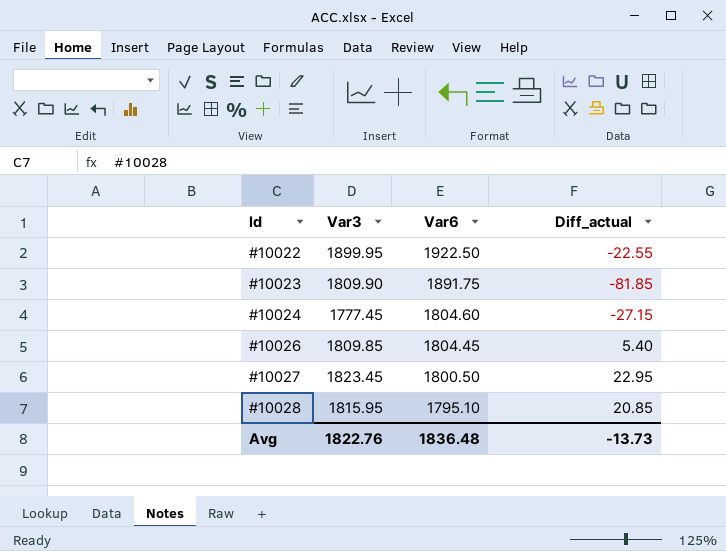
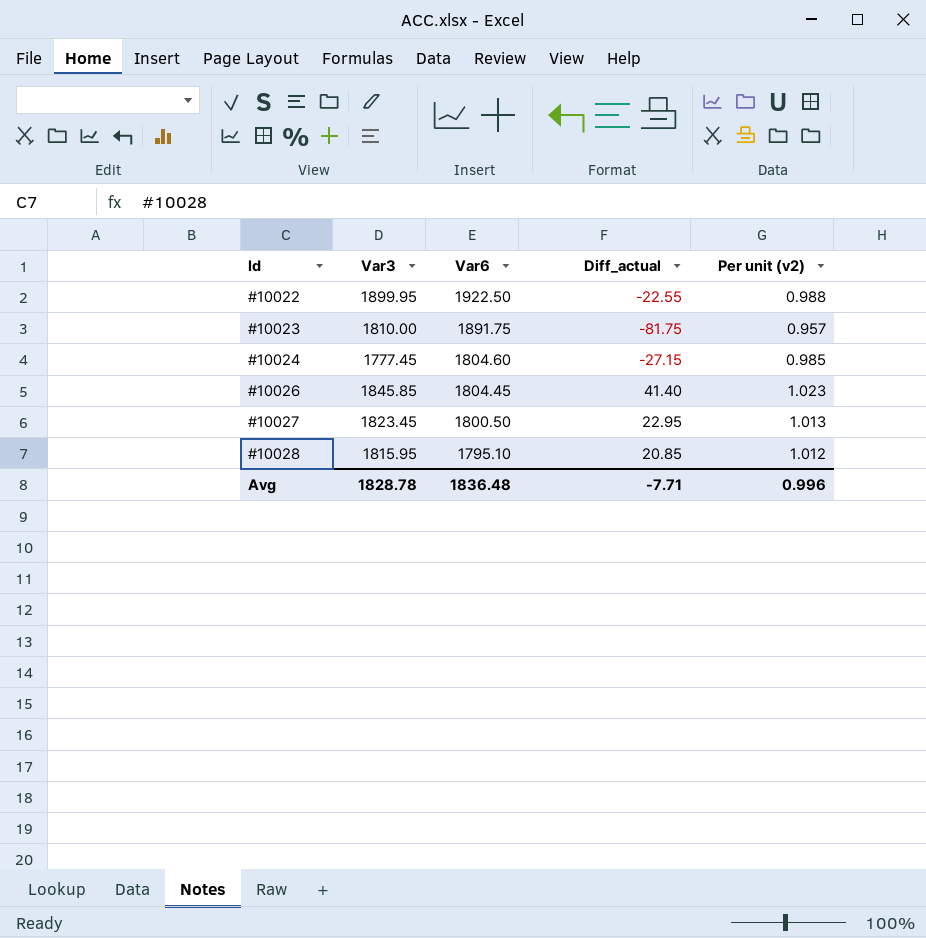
column Per unit (v2) | formula: none -> [Var3] / [Var6]
#10023 | Var3: 1809.90 -> 1810.00
#10023 | Diff_actual: -81.85 -> -81.75
#10026 | Var3: 1809.85 -> 1845.85
#10026 | Diff_actual: 5.40 -> 41.40
Avg | Var3: 1822.76 -> 1828.78
Avg | Diff_actual: -13.73 -> -7.71

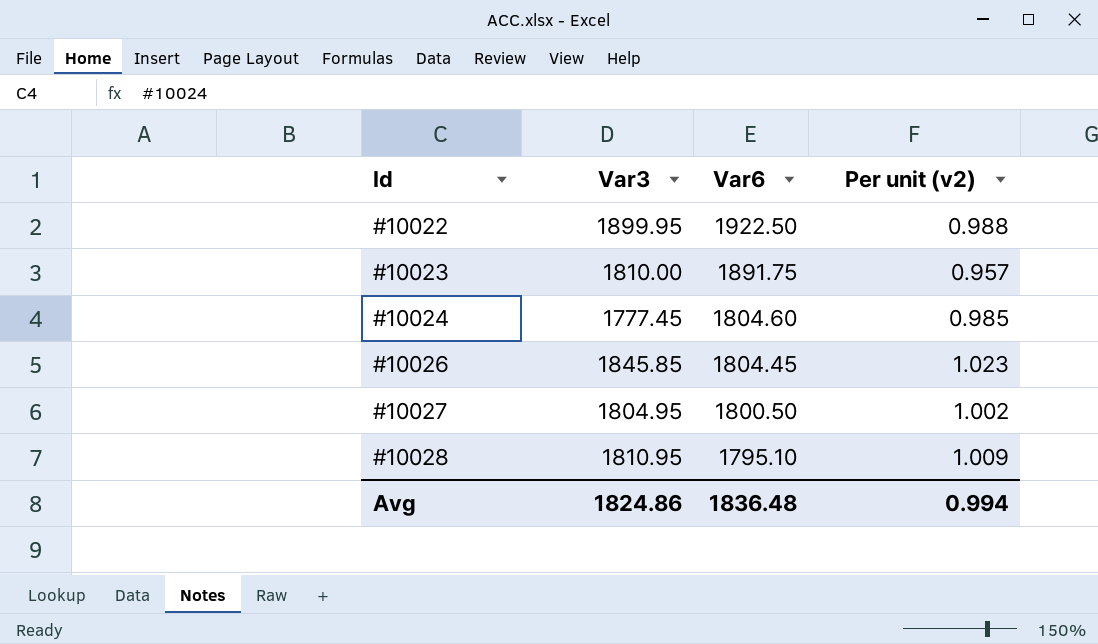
column Diff_actual | formula: [Var3] - [Var6] -> none
#10027 | Var3: 1823.45 -> 1804.95
#10027 | Per unit (v2): 1.013 -> 1.002
#10028 | Var3: 1815.95 -> 1810.95
#10028 | Per unit (v2): 1.012 -> 1.009
Avg | Var3: 1828.78 -> 1824.86
Avg | Per unit (v2): 0.996 -> 0.994

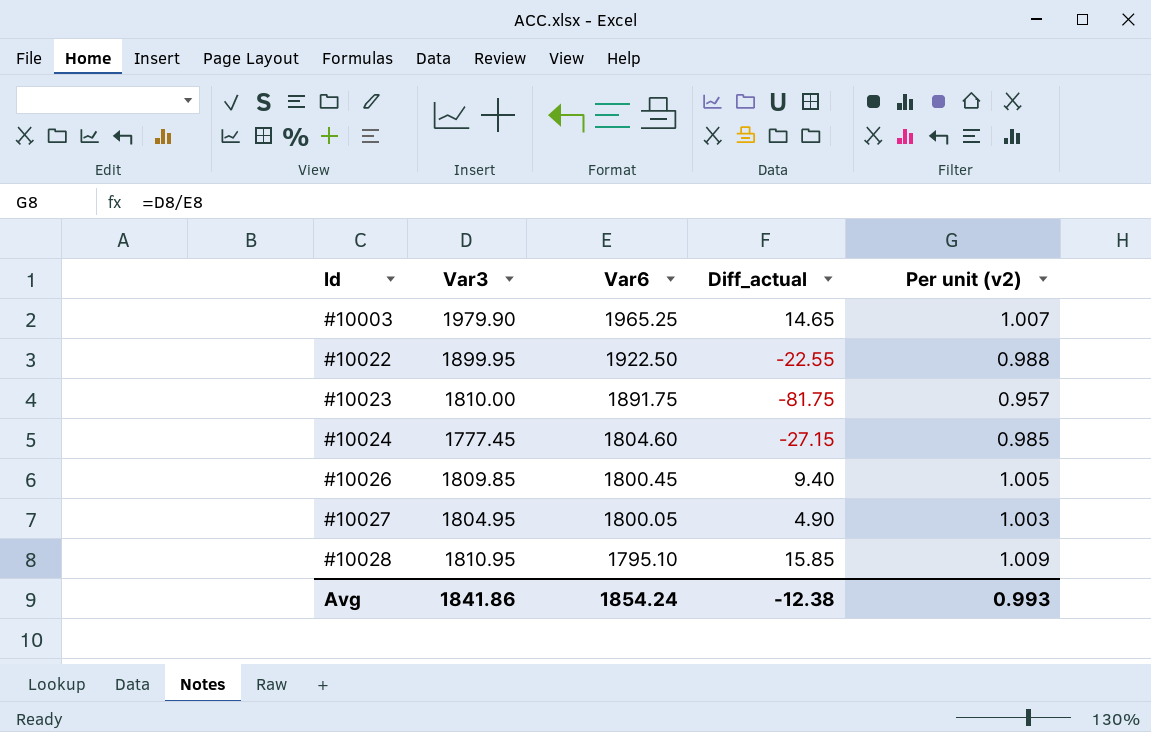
column Diff_actual | formula: none -> [Var3] - [Var6]
row #10003: none -> 1979.90 | 1965.25 | 14.65 | 1.007
#10026 | Var3: 1845.85 -> 1809.85
#10026 | Var6: 1804.45 -> 1800.45
#10026 | Per unit (v2): 1.023 -> 1.005
#10027 | Var6: 1800.50 -> 1800.05
#10027 | Per unit (v2): 1.002 -> 1.003
Avg | Var3: 1824.86 -> 1841.86
Avg | Var6: 1836.48 -> 1854.24
Avg | Per unit (v2): 0.994 -> 0.993

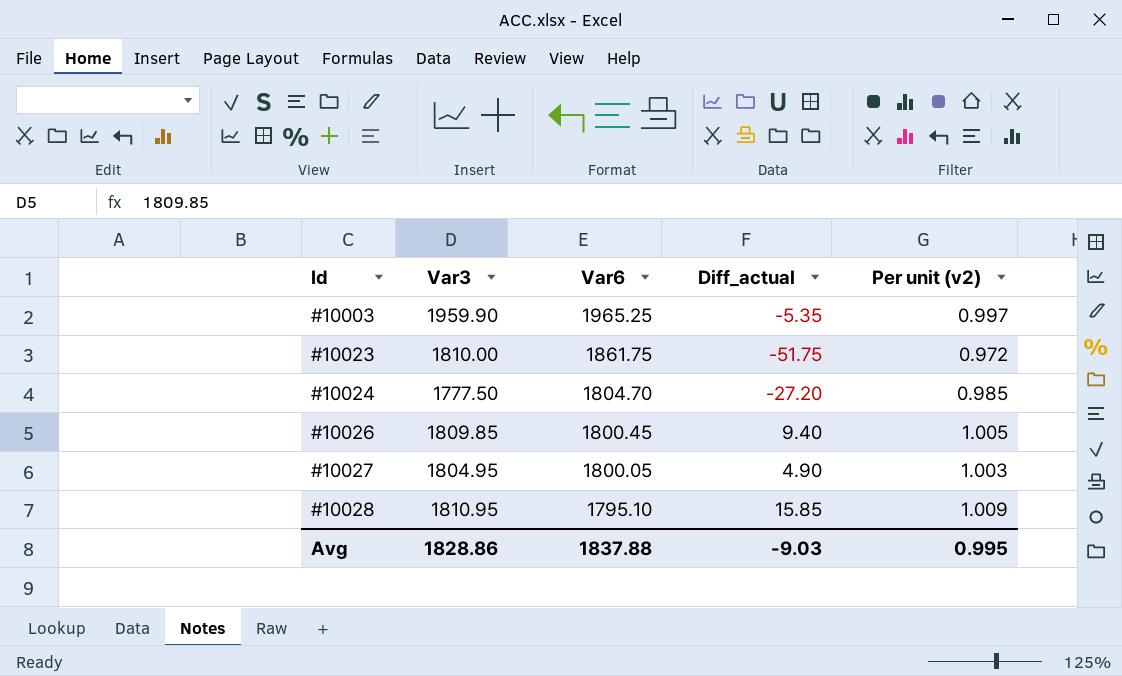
row #10022: 1899.95 | 1922.50 | -22.55 | 0.988 -> none
#10003 | Var3: 1979.90 -> 1959.90
#10003 | Diff_actual: 14.65 -> -5.35
#10003 | Per unit (v2): 1.007 -> 0.997
#10023 | Var6: 1891.75 -> 1861.75
#10023 | Diff_actual: -81.75 -> -51.75
#10023 | Per unit (v2): 0.957 -> 0.972
#10024 | Var3: 1777.45 -> 1777.50
#10024 | Var6: 1804.60 -> 1804.70
#10024 | Diff_actual: -27.15 -> -27.20
Avg | Var3: 1841.86 -> 1828.86
Avg | Var6: 1854.24 -> 1837.88
Avg | Diff_actual: -12.38 -> -9.03
Avg | Per unit (v2): 0.993 -> 0.995

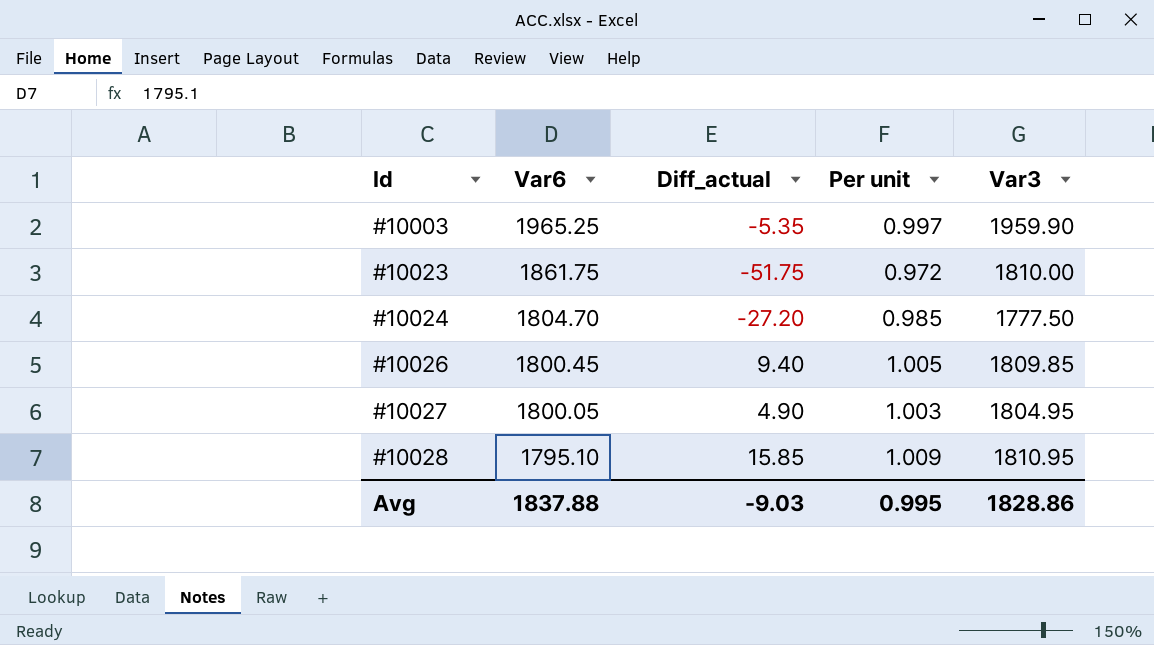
column name: Per unit (v2) -> Per unit
column Var3 | position: 2 -> 5

